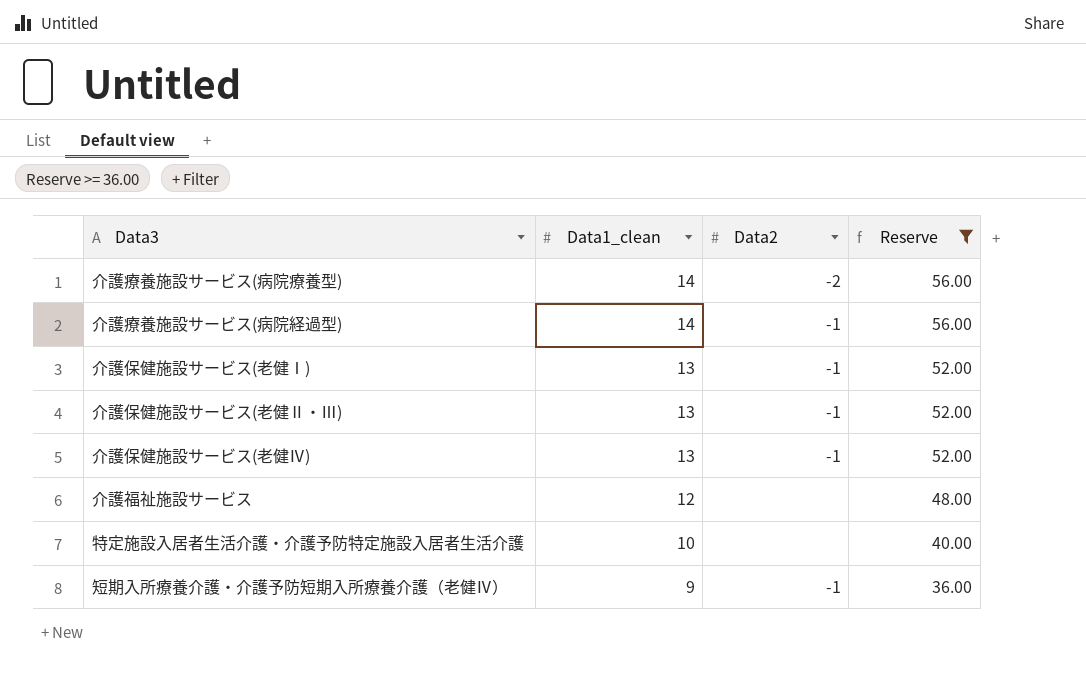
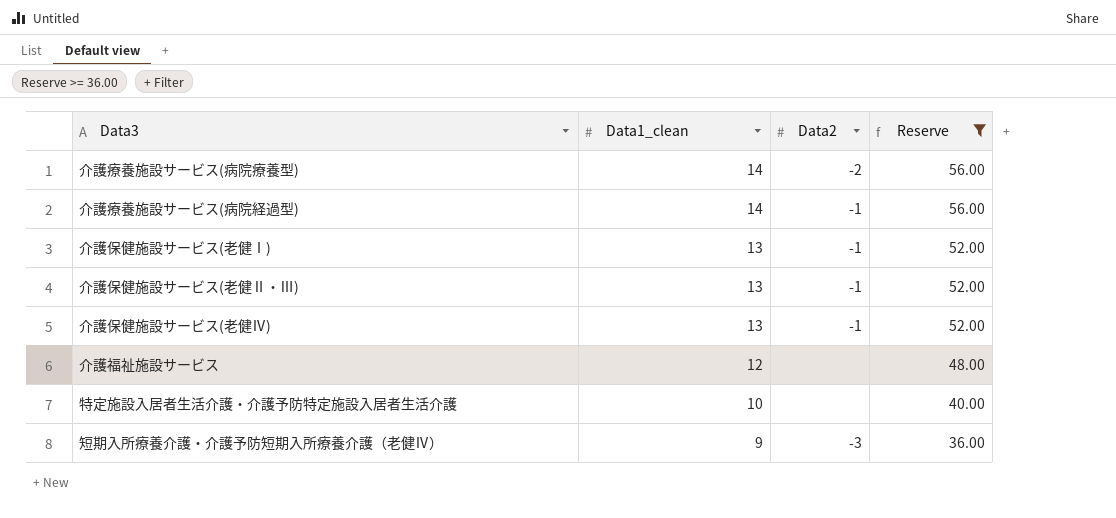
短期入所療養介護・介護予防短期入所療養介護（老健Ⅳ） | Data2: -1 -> -3

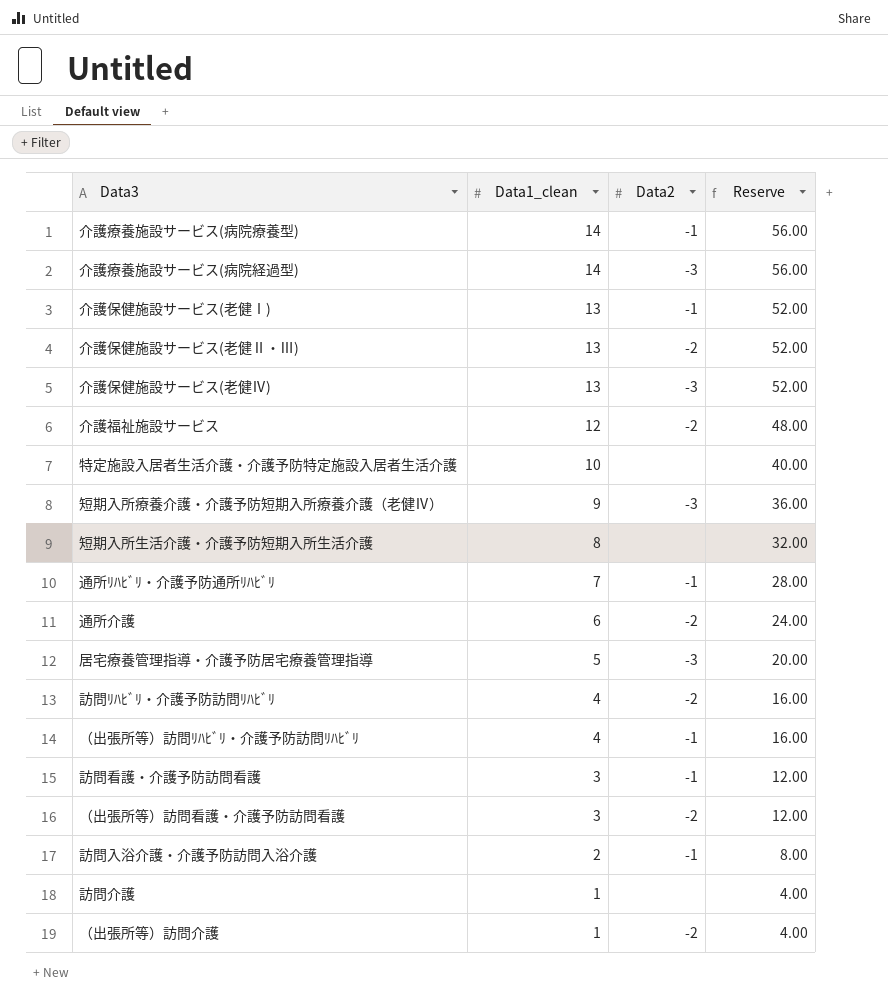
filter: Reserve >= 36.00 -> none
介護療養施設サービス(病院療養型) | Data2: -2 -> -1
介護療養施設サービス(病院経過型) | Data2: -1 -> -3
介護保健施設サービス(老健Ⅱ・Ⅲ) | Data2: -1 -> -2
介護保健施設サービス(老健Ⅳ) | Data2: -1 -> -3
介護福祉施設サービス | Data2: none -> -2

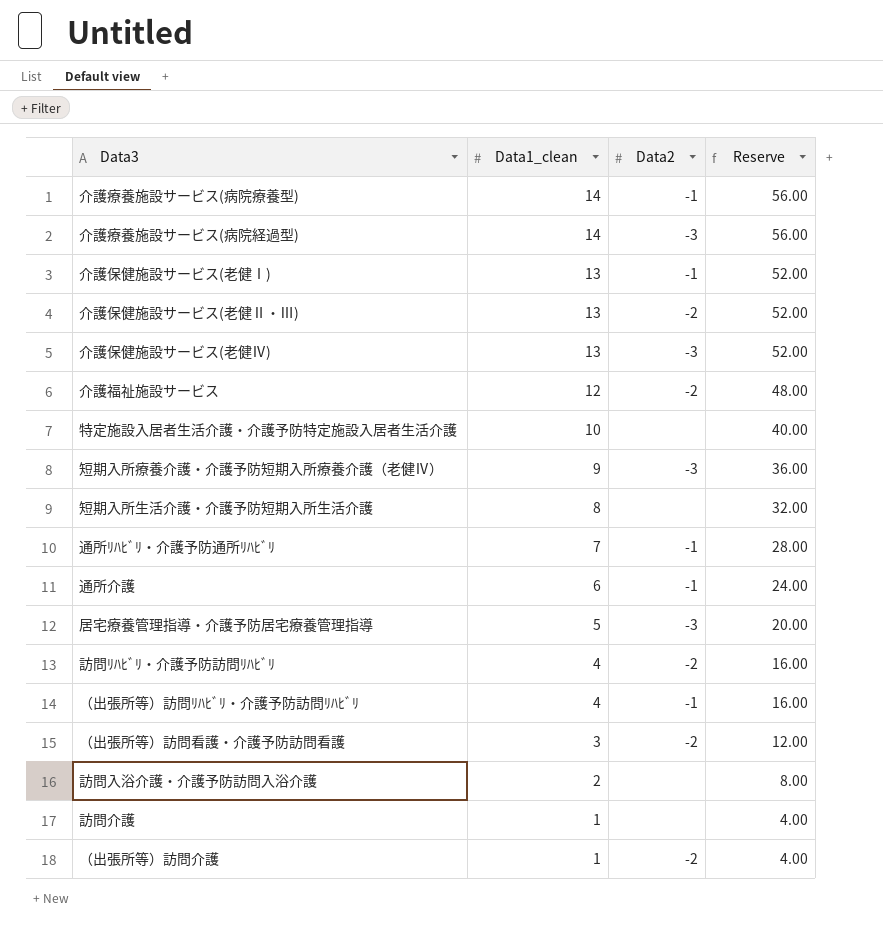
row 訪問看護・介護予防訪問看護: 3 | -1 | 12.00 -> none
通所介護 | Data2: -2 -> -1
訪問入浴介護・介護予防訪問入浴介護 | Data2: -1 -> none

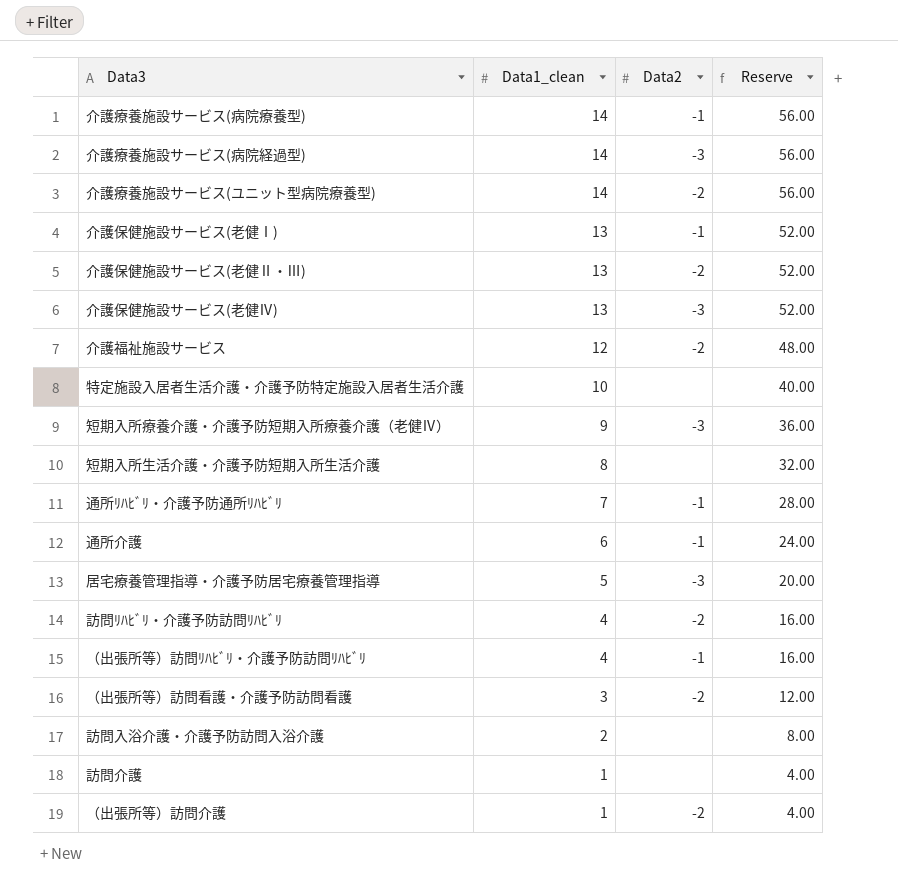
row 介護療養施設サービス(ユニット型病院療養型): none -> 14 | -2 | 56.00

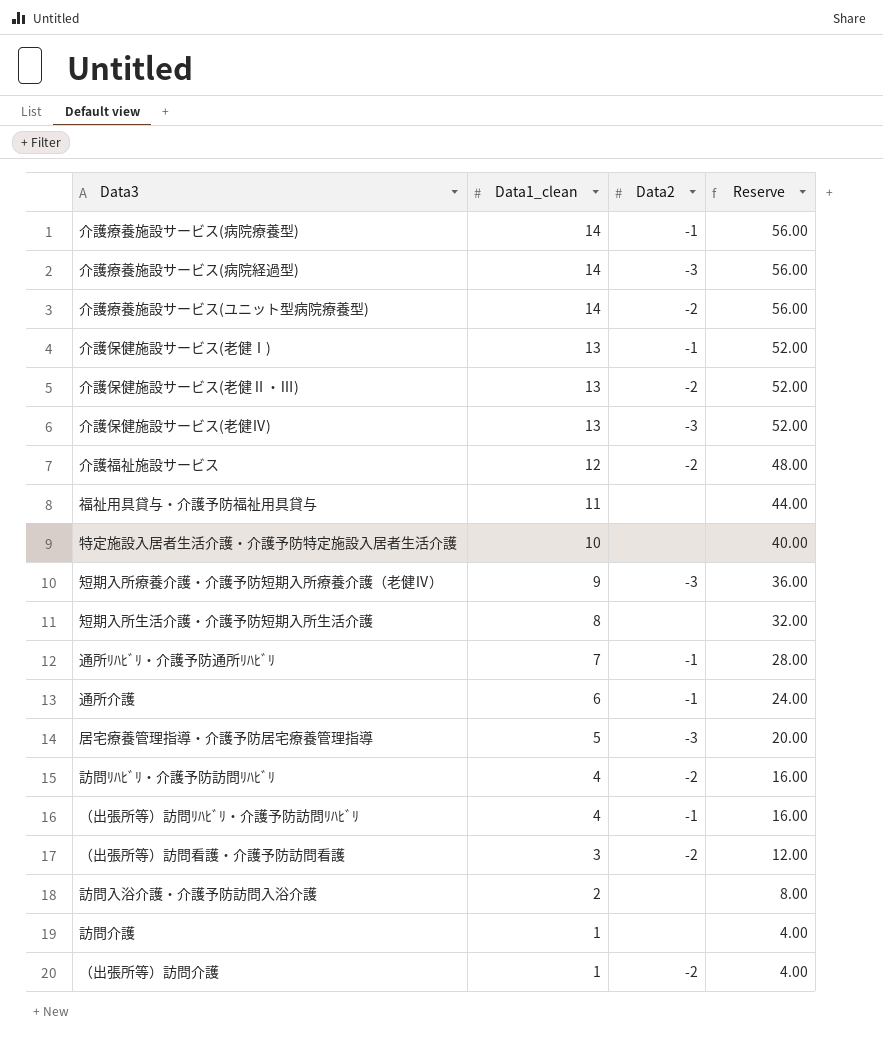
row 福祉用具貸与・介護予防福祉用具貸与: none -> 11 | none | 44.00

